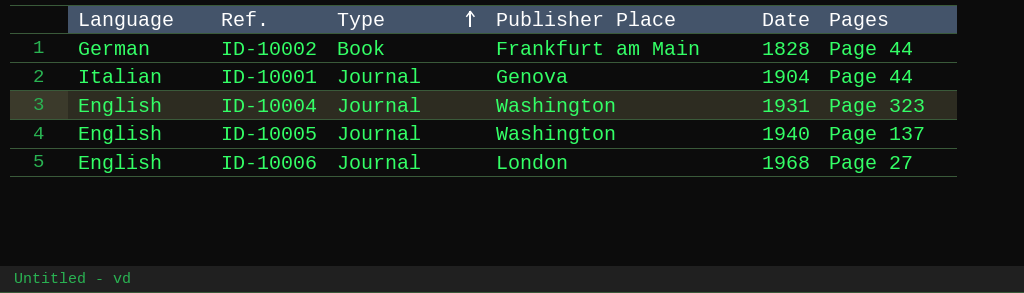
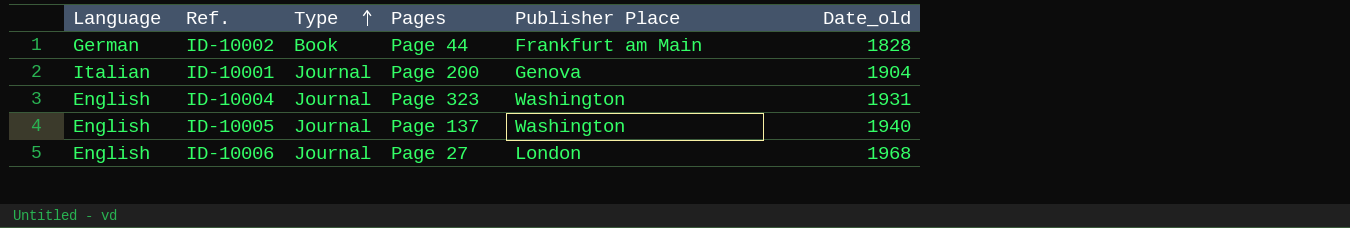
column Pages | position: 6 -> 4
column name: Date -> Date_old
ID-10001 | Pages: Page 44 -> Page 200

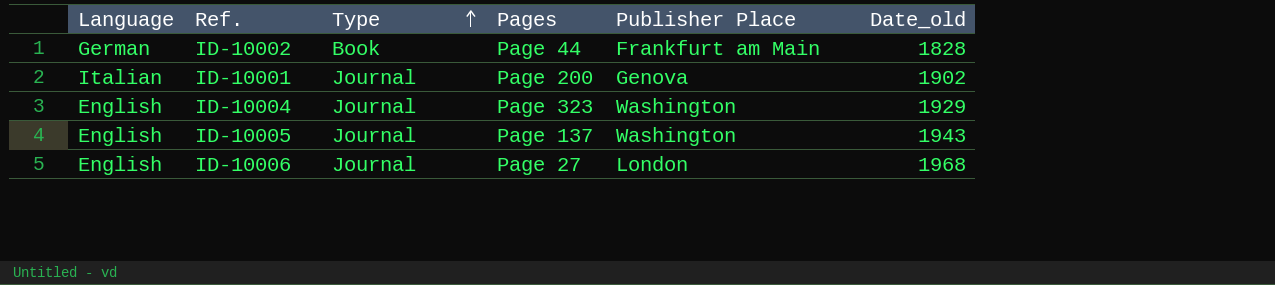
ID-10001 | Date_old: 1904 -> 1902
ID-10004 | Date_old: 1931 -> 1929
ID-10005 | Date_old: 1940 -> 1943

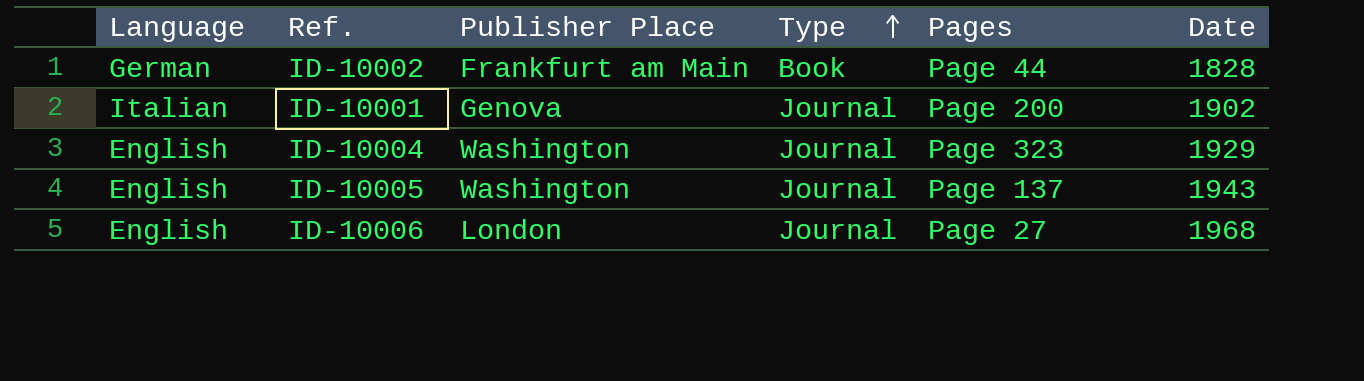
column Publisher Place | position: 5 -> 3
column name: Date_old -> Date

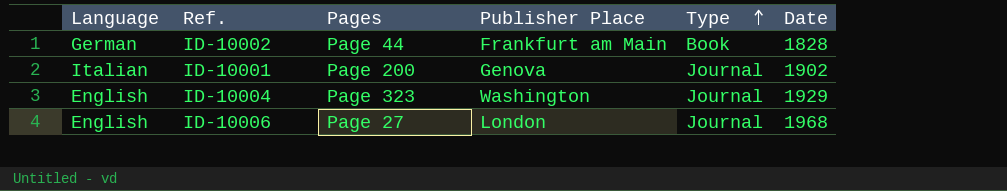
column Pages | position: 5 -> 3
row ID-10005: English | Washington | Journal | Page 137 | 1943 -> none

